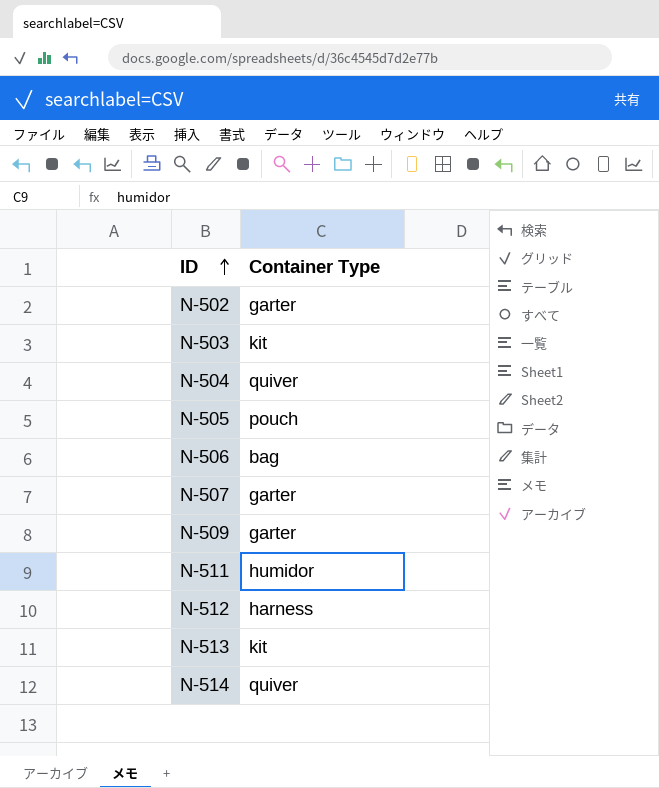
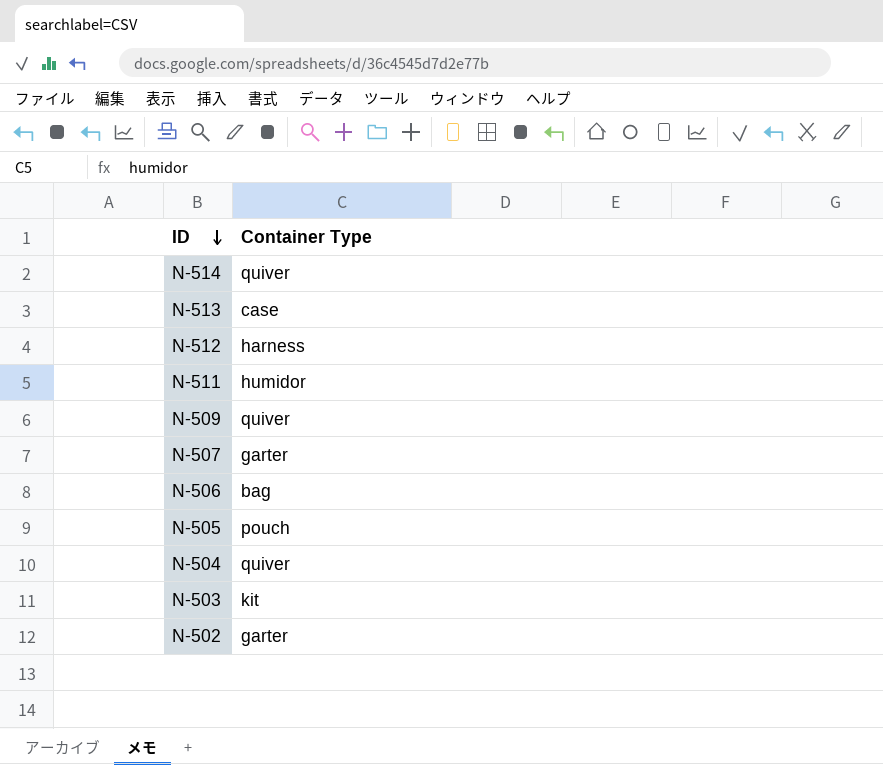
row order: ID ascending -> ID descending
N-513 | Container Type: kit -> case
N-509 | Container Type: garter -> quiver

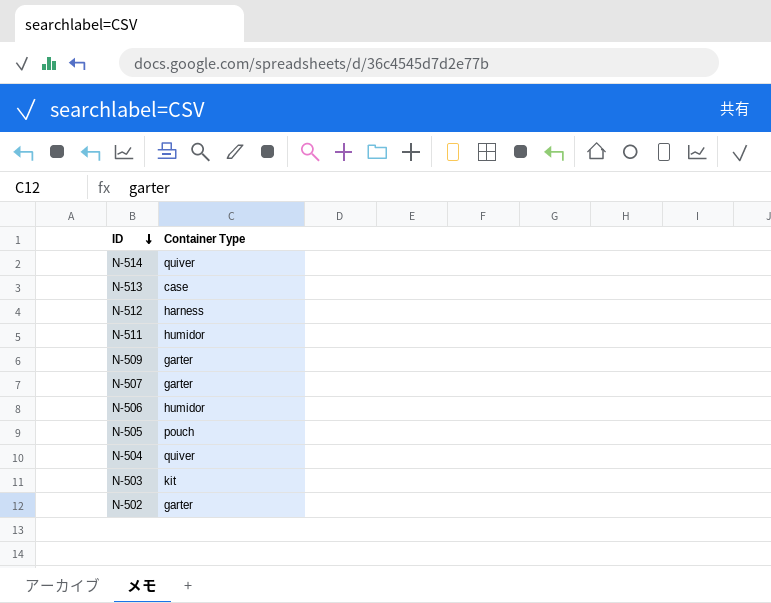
N-509 | Container Type: quiver -> garter
N-506 | Container Type: bag -> humidor

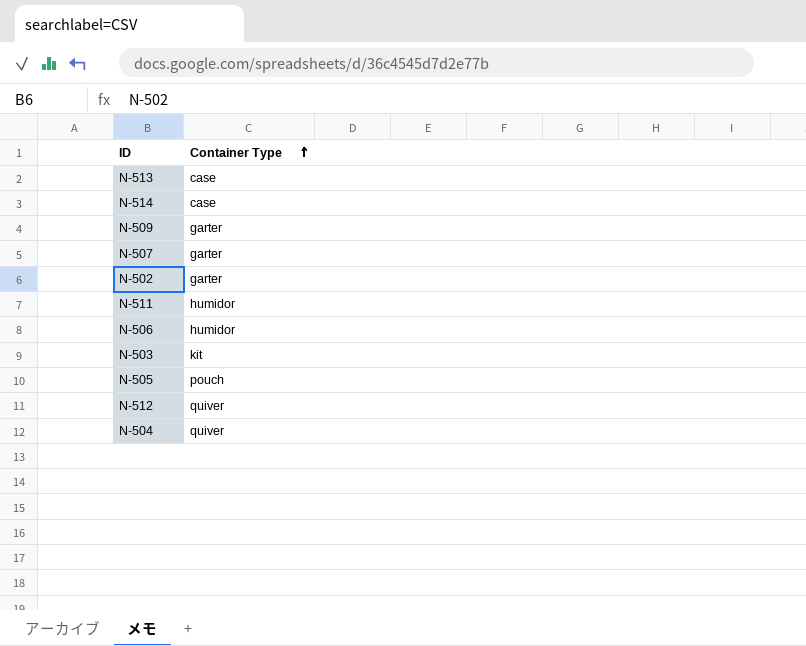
row order: ID descending -> Container Type ascending
N-514 | Container Type: quiver -> case
N-512 | Container Type: harness -> quiver

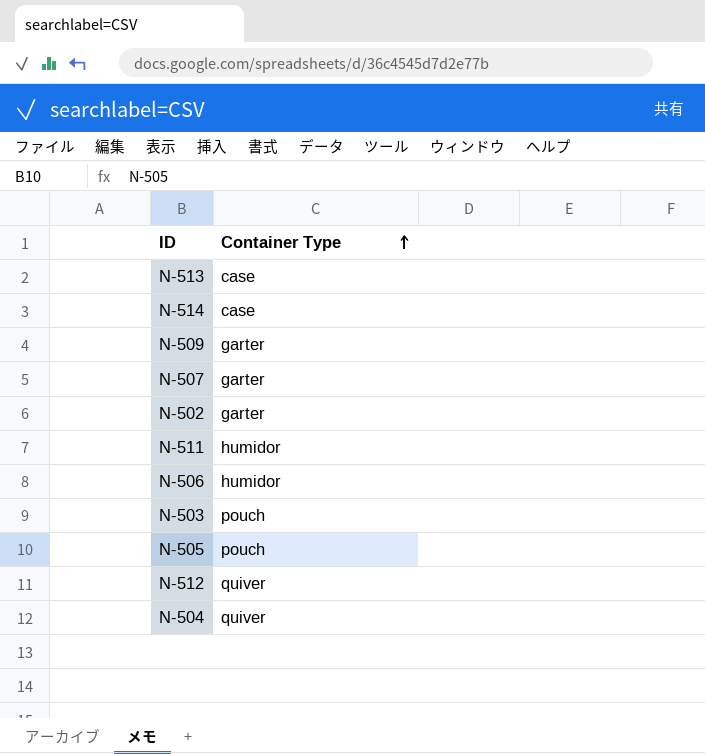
N-503 | Container Type: kit -> pouch

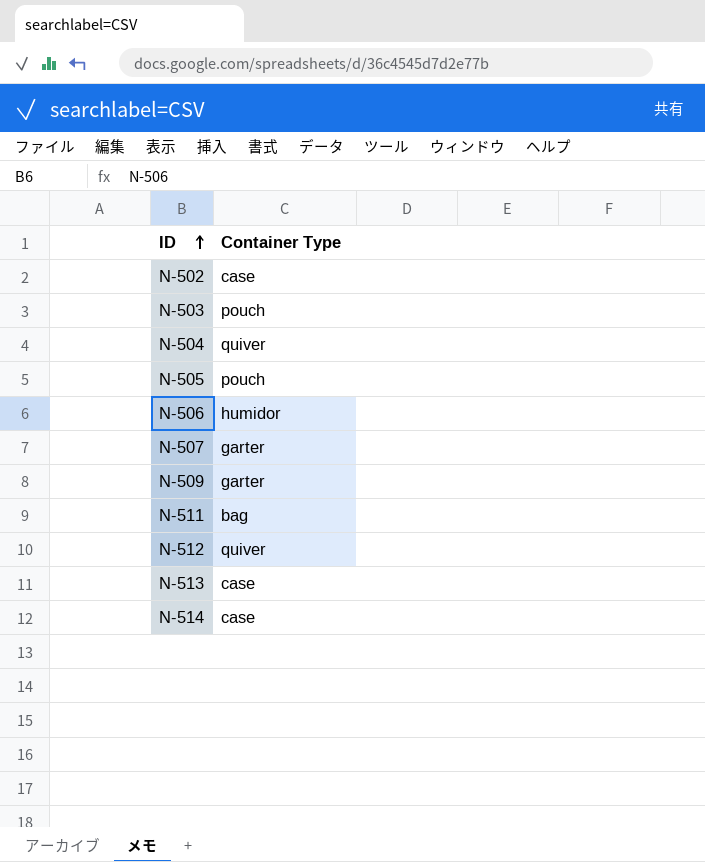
row order: Container Type ascending -> ID ascending
N-502 | Container Type: garter -> case
N-511 | Container Type: humidor -> bag

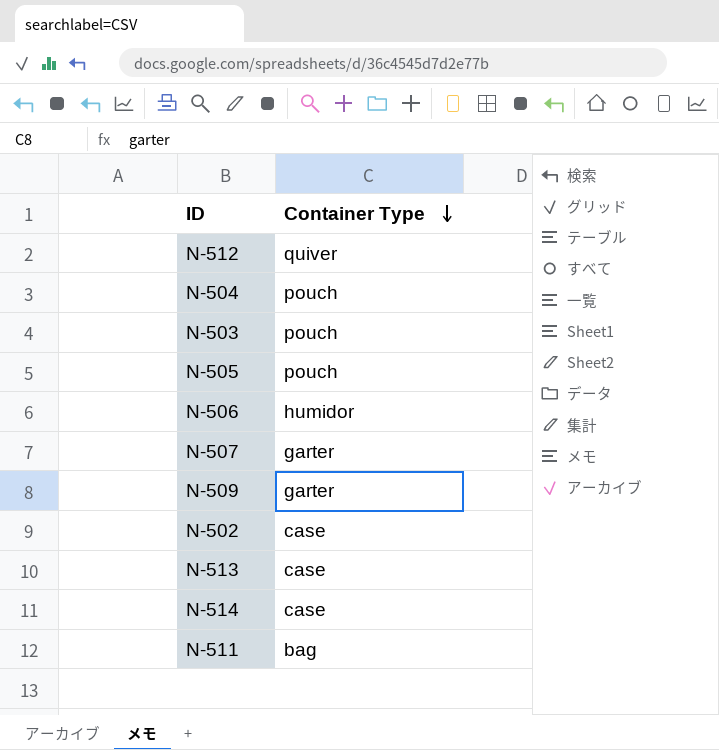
row order: ID ascending -> Container Type descending
N-504 | Container Type: quiver -> pouch

